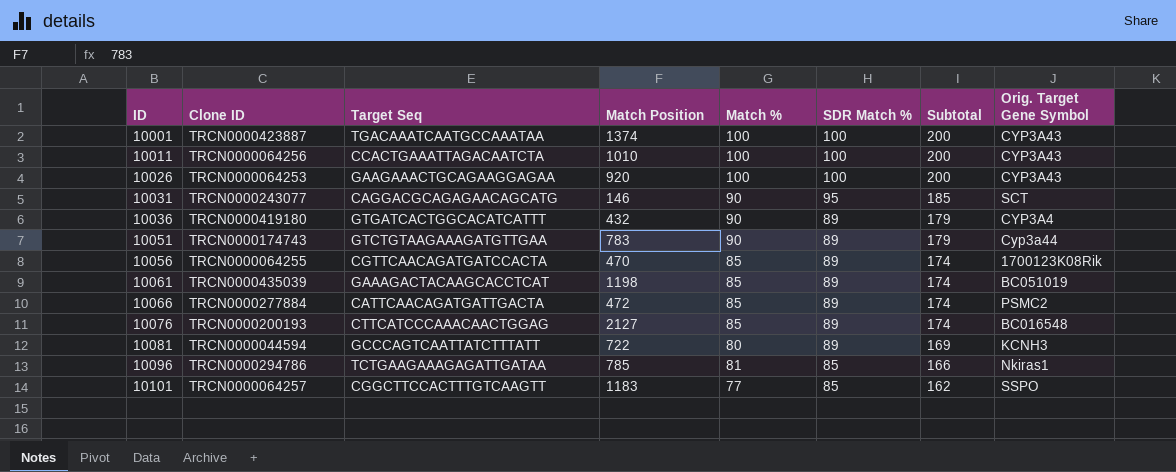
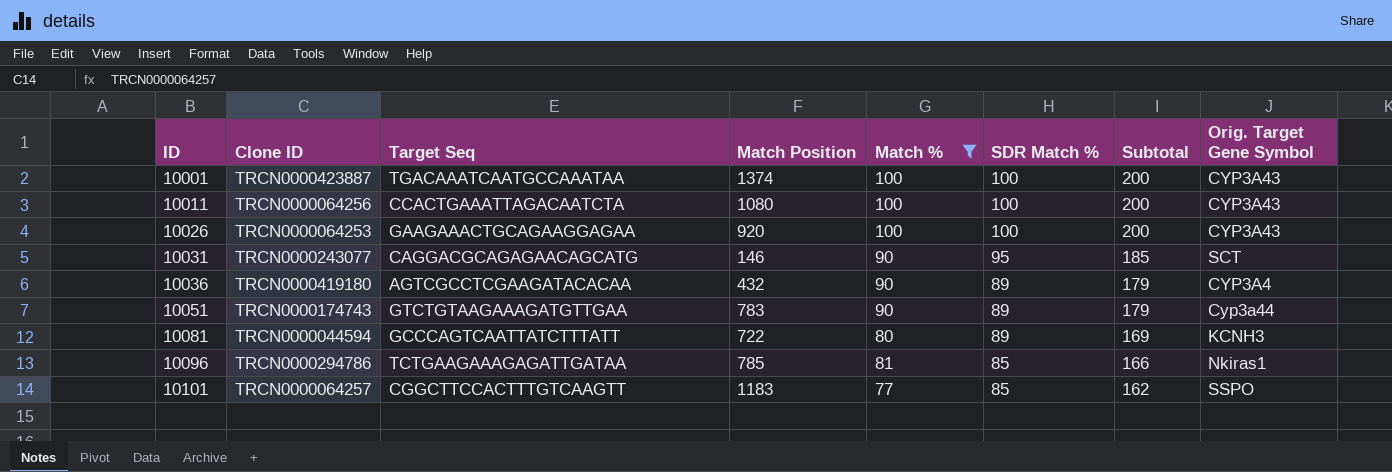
filter: none -> Match % != 85
10011 | Match Position: 1010 -> 1080
10036 | Target Seq: GTGATCACTGGCACATCATTT -> AGTCGCCTCGAAGATACACAA

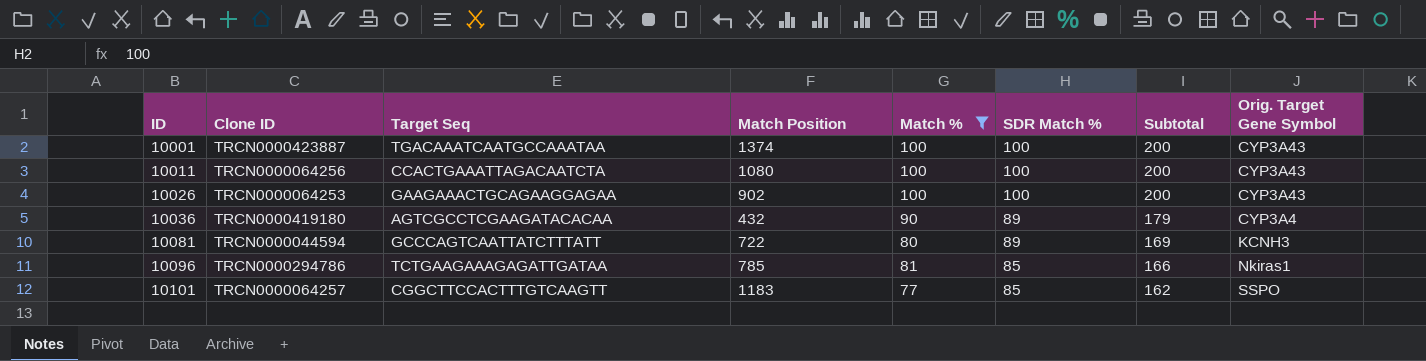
row 10031: TRCN0000243077 | CAGGACGCAGAGAACAGCATG | 146 | 90 | 95 | 185 | SCT -> none
row 10051: TRCN0000174743 | GTCTGTAAGAAAGATGTTGAA | 783 | 90 | 89 | 179 | Cyp3a44 -> none
10026 | Match Position: 920 -> 902

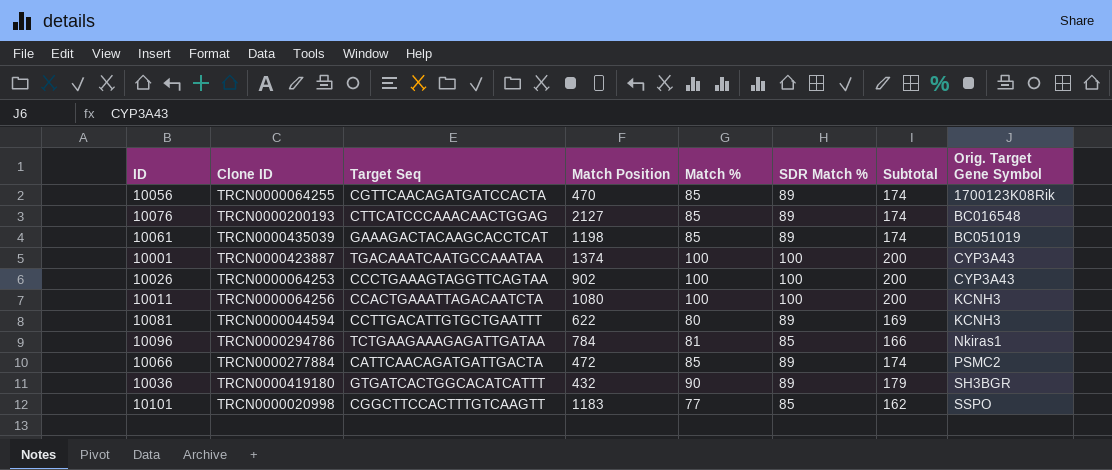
filter: Match % != 85 -> none
row order: ID ascending -> Orig. Target Gene Symbol ascending
10026 | Target Seq: GAAGAAACTGCAGAAGGAGAA -> CCCTGAAAGTAGGTTCAGTAA
10011 | Orig. Target Gene Symbol: CYP3A43 -> KCNH3
10081 | Target Seq: GCCCAGTCAATTATCTTTATT -> CCTTGACATTGTGCTGAATTT
10081 | Match Position: 722 -> 622
10096 | Match Position: 785 -> 784
10036 | Target Seq: AGTCGCCTCGAAGATACACAA -> GTGATCACTGGCACATCATTT
10036 | Orig. Target Gene Symbol: CYP3A4 -> SH3BGR
10101 | Clone ID: TRCN0000064257 -> TRCN0000020998

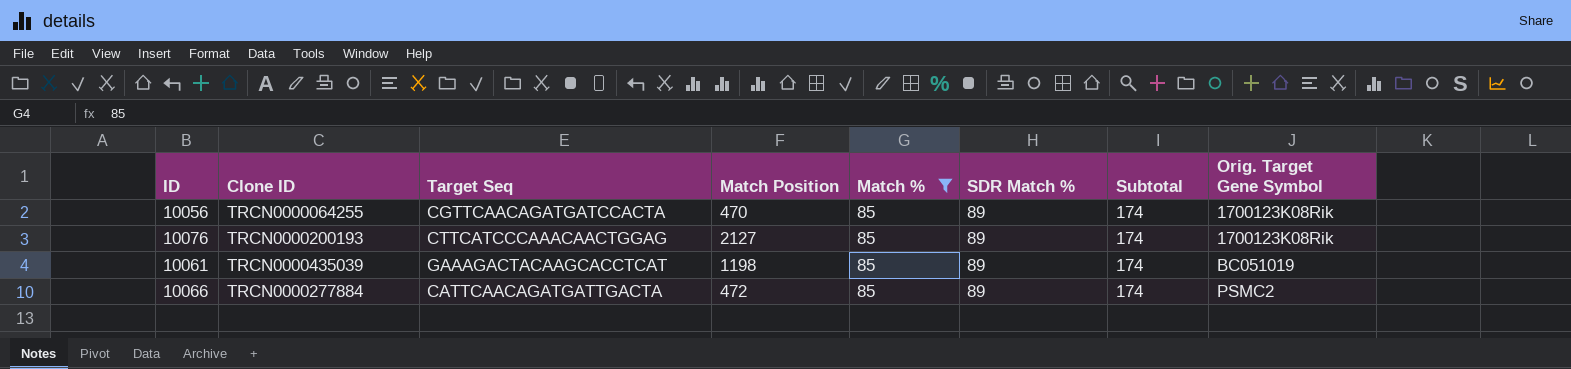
filter: none -> Match % = 85
10076 | Orig. Target Gene Symbol: BC016548 -> 1700123K08Rik

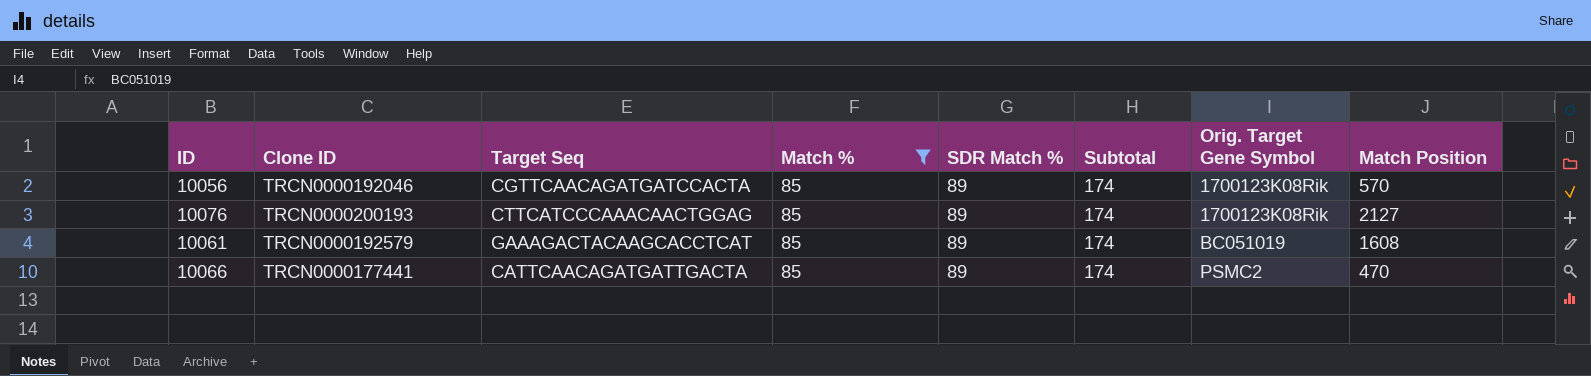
column Match Position | position: 4 -> 8
10056 | Clone ID: TRCN0000064255 -> TRCN0000192046
10056 | Match Position: 470 -> 570
10061 | Clone ID: TRCN0000435039 -> TRCN0000192579
10061 | Match Position: 1198 -> 1608
10066 | Clone ID: TRCN0000277884 -> TRCN0000177441
10066 | Match Position: 472 -> 470

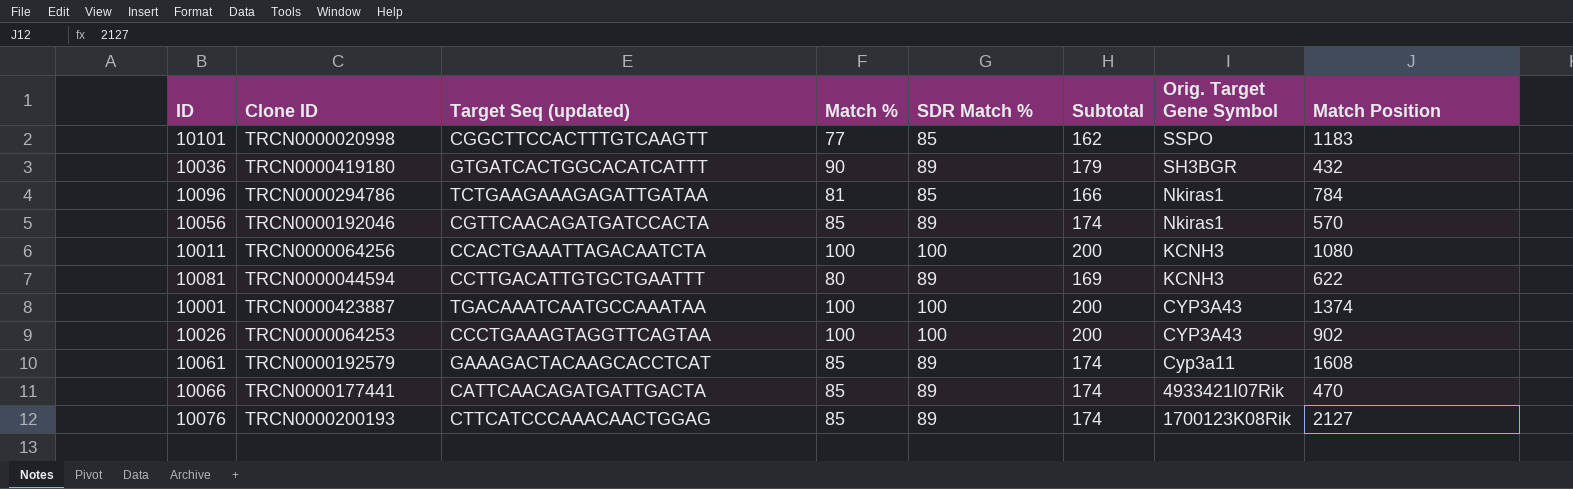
filter: Match % = 85 -> none
row order: Orig. Target Gene Symbol ascending -> Orig. Target Gene Symbol descending
column name: Target Seq -> Target Seq (updated)
10056 | Orig. Target Gene Symbol: 1700123K08Rik -> Nkiras1
10061 | Orig. Target Gene Symbol: BC051019 -> Cyp3a11
10066 | Orig. Target Gene Symbol: PSMC2 -> 4933421I07Rik

